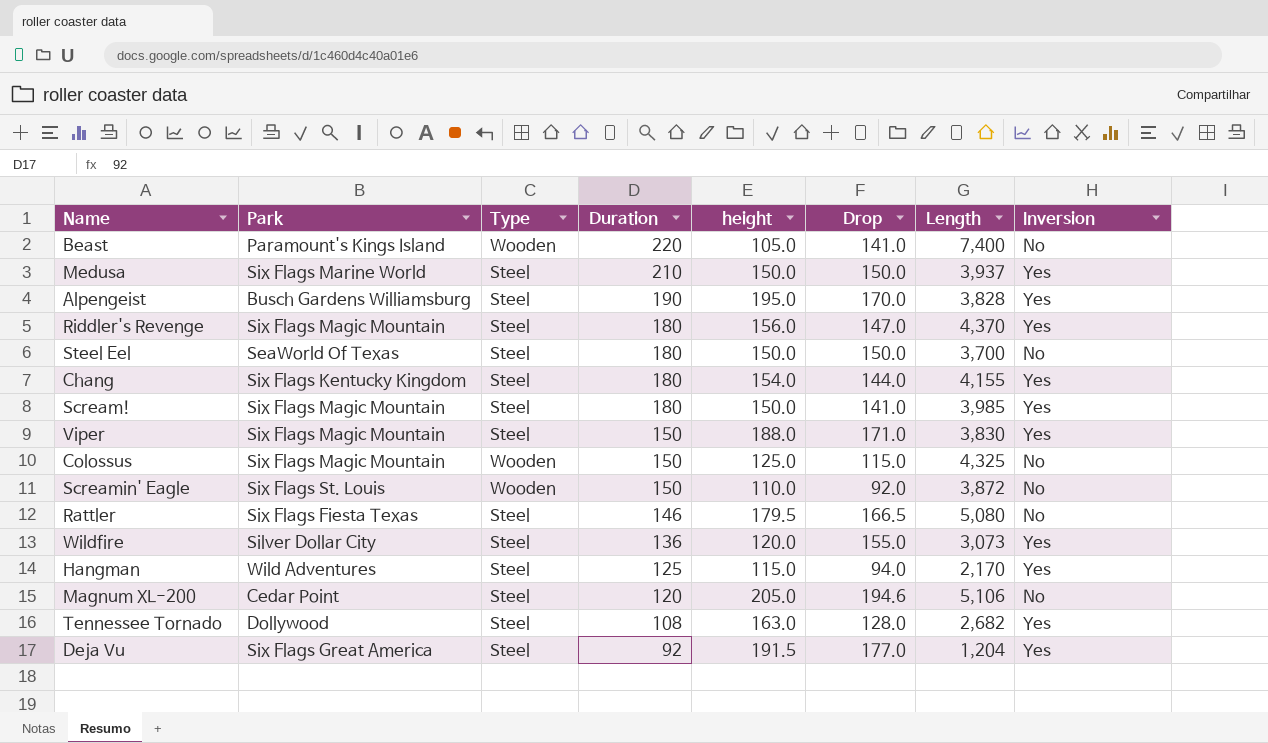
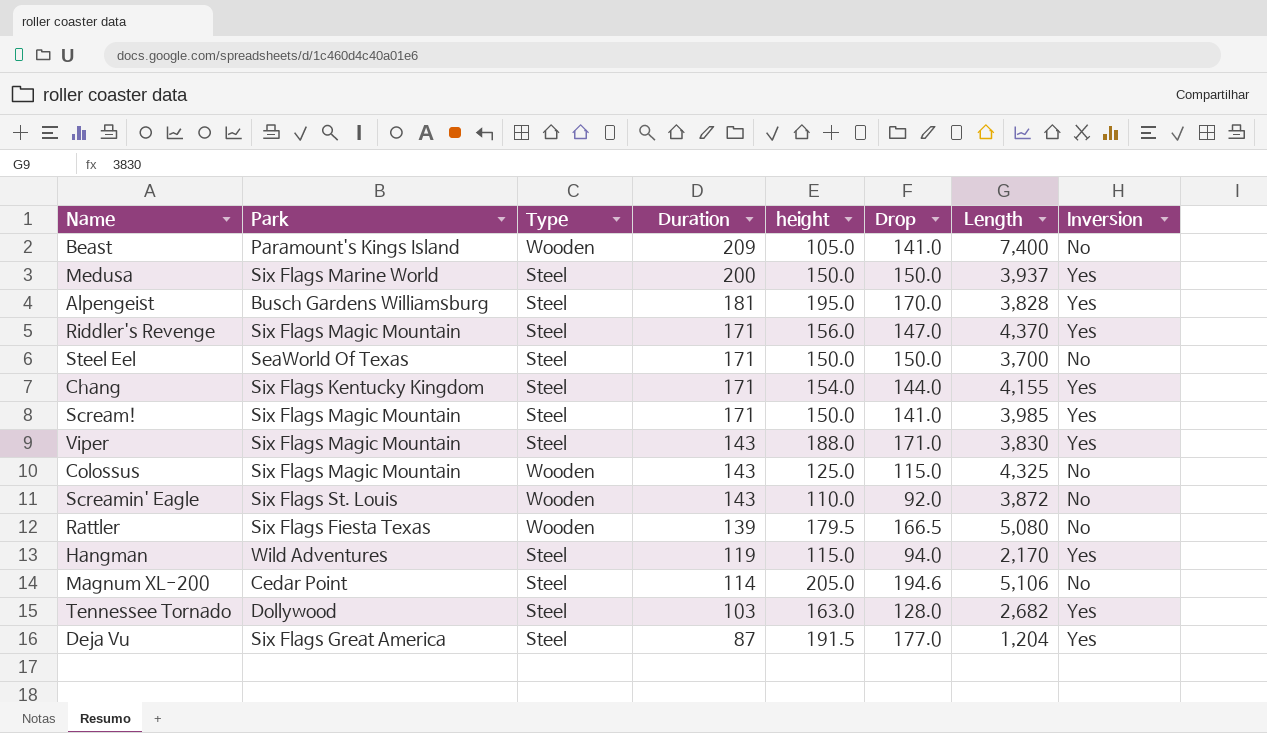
row Wildfire: Silver Dollar City | Steel | 136 | 120.0 | 155.0 | 3,073 | Yes -> none
Beast | Duration: 220 -> 209
Medusa | Duration: 210 -> 200
Alpengeist | Duration: 190 -> 181
Riddler's Revenge | Duration: 180 -> 171
Steel Eel | Duration: 180 -> 171
Chang | Duration: 180 -> 171
Scream! | Duration: 180 -> 171
Viper | Duration: 150 -> 143
Colossus | Duration: 150 -> 143
Screamin' Eagle | Duration: 150 -> 143
Rattler | Type: Steel -> Wooden
Rattler | Duration: 146 -> 139
Hangman | Duration: 125 -> 119
Magnum XL-200 | Duration: 120 -> 114
Tennessee Tornado | Duration: 108 -> 103
Deja Vu | Duration: 92 -> 87

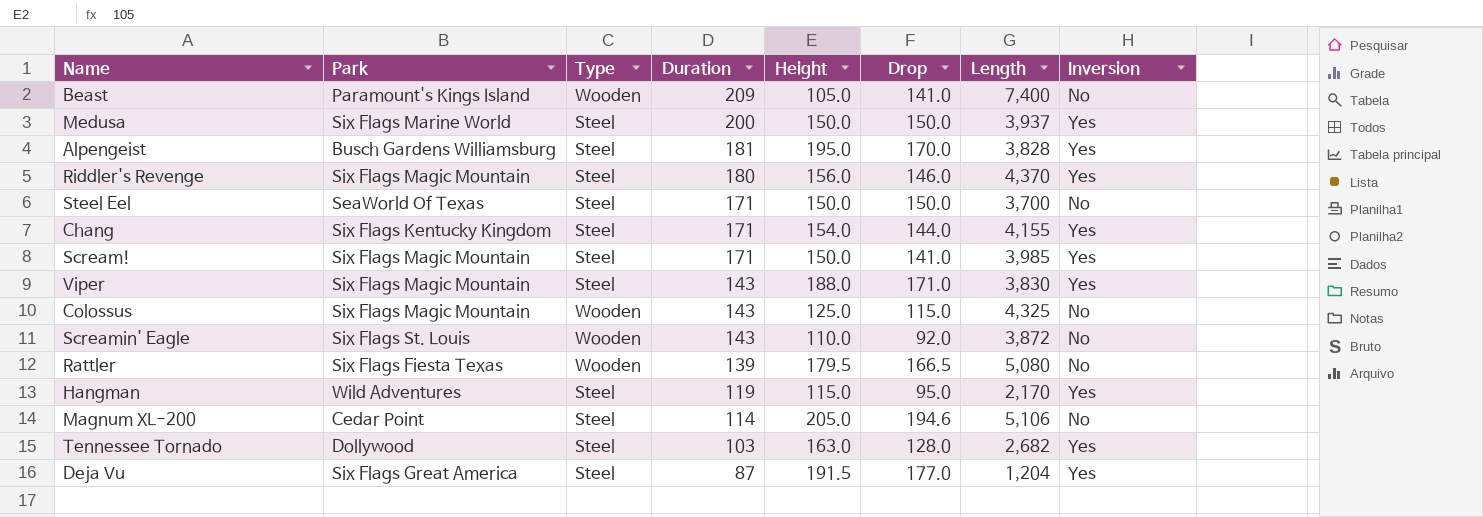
column name: height -> Height
Riddler's Revenge | Duration: 171 -> 180
Riddler's Revenge | Drop: 147.0 -> 146.0
Hangman | Drop: 94.0 -> 95.0

